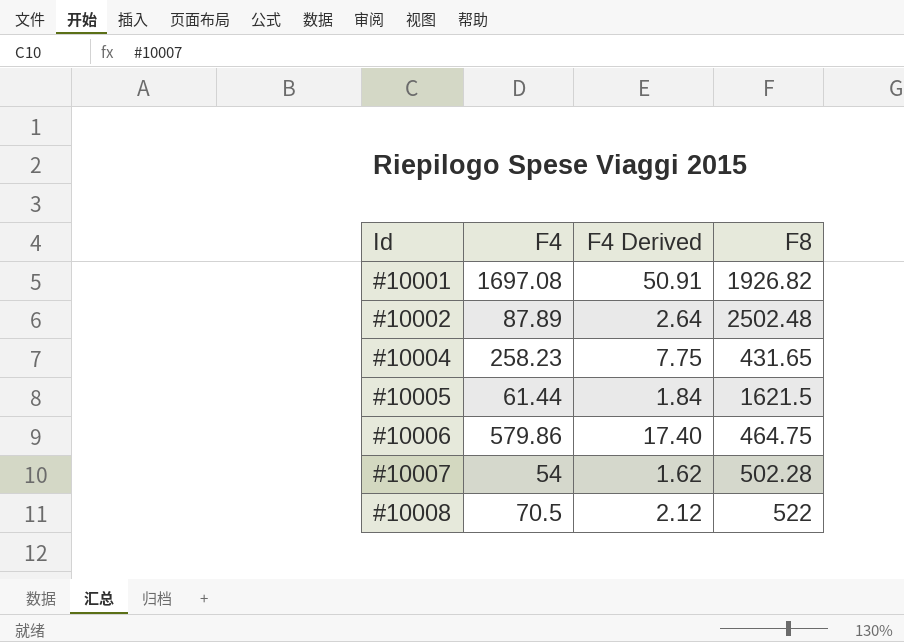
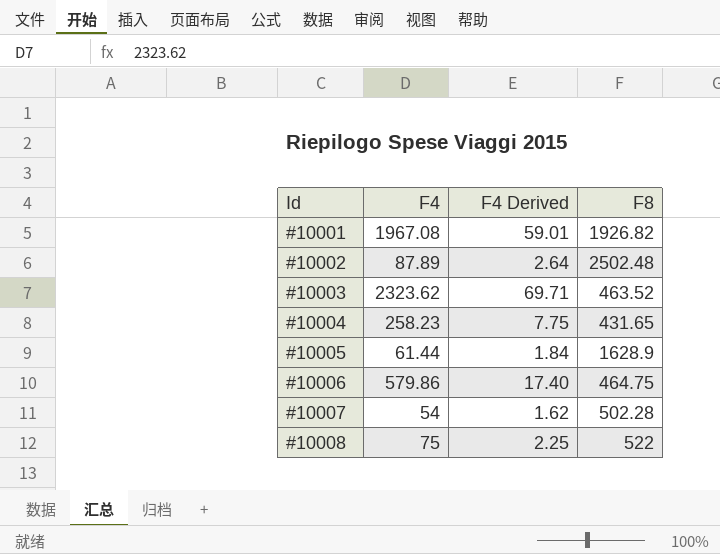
#10001 | F4: 1697.08 -> 1967.08
#10001 | F4 Derived: 50.91 -> 59.01
row #10003: none -> 2323.62 | 69.71 | 463.52
#10005 | F8: 1621.5 -> 1628.9
#10008 | F4: 70.5 -> 75
#10008 | F4 Derived: 2.12 -> 2.25

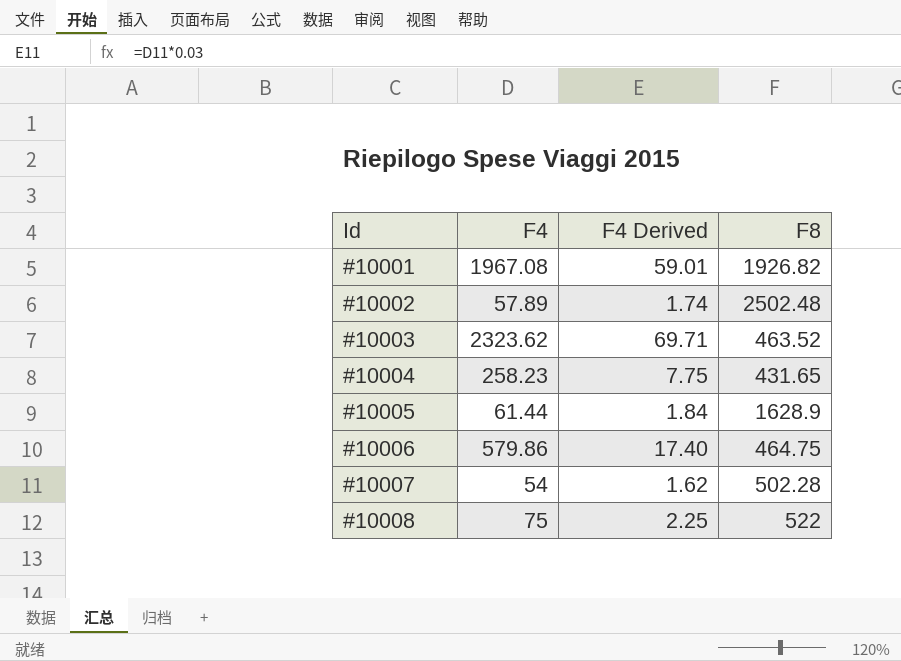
#10002 | F4: 87.89 -> 57.89
#10002 | F4 Derived: 2.64 -> 1.74

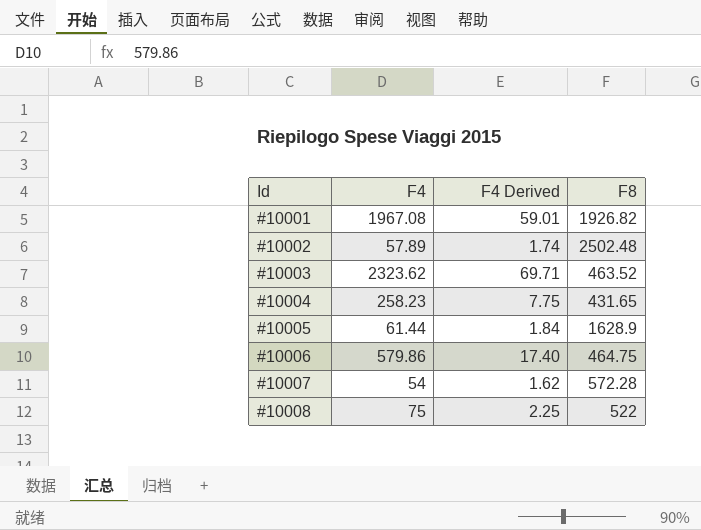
#10007 | F8: 502.28 -> 572.28

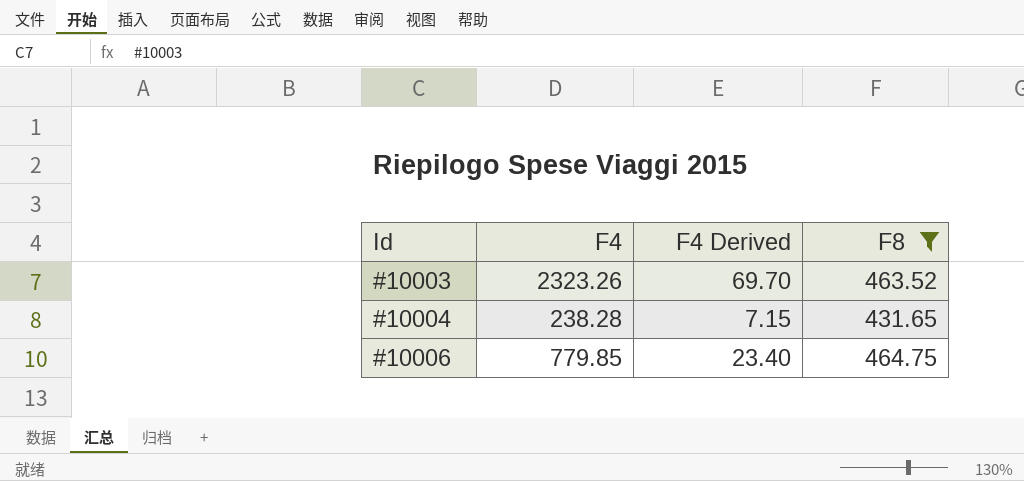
filter: none -> F8 <= 464.75
#10003 | F4: 2323.62 -> 2323.26
#10003 | F4 Derived: 69.71 -> 69.70
#10004 | F4: 258.23 -> 238.28
#10004 | F4 Derived: 7.75 -> 7.15
#10006 | F4: 579.86 -> 779.85
#10006 | F4 Derived: 17.40 -> 23.40

